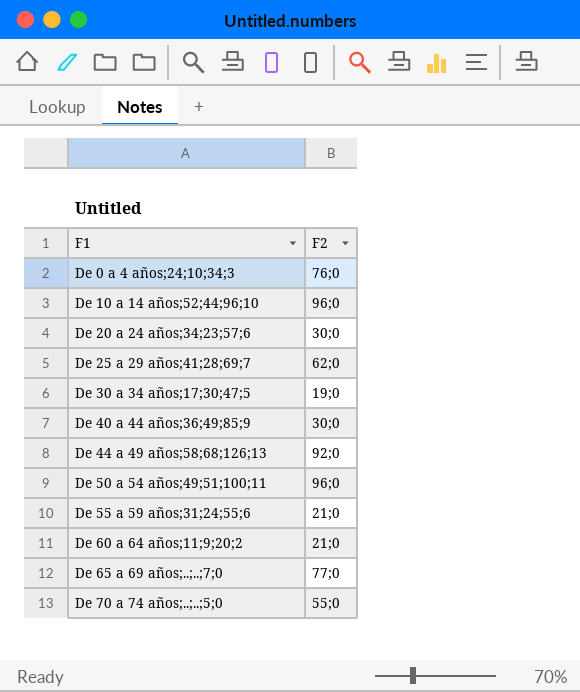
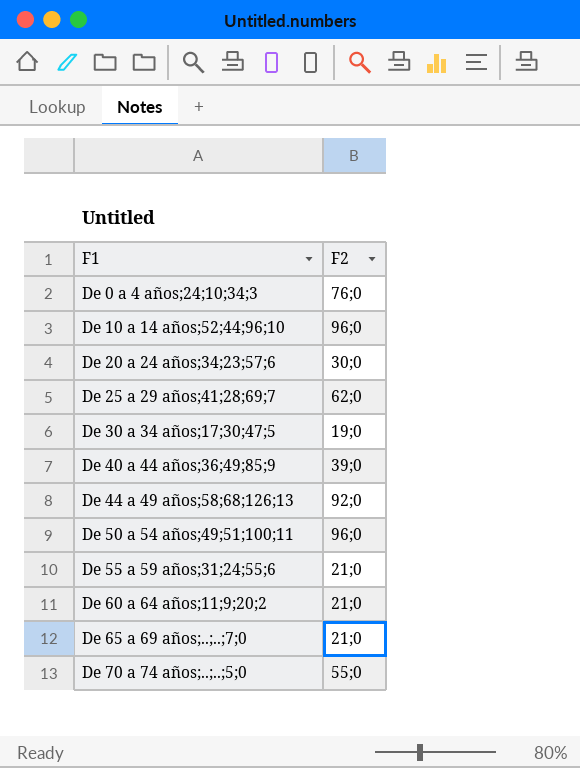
De 40 a 44 años;36;49;85;9 | F2: 30;0 -> 39;0
De 65 a 69 años;..;..;7;0 | F2: 77;0 -> 21;0

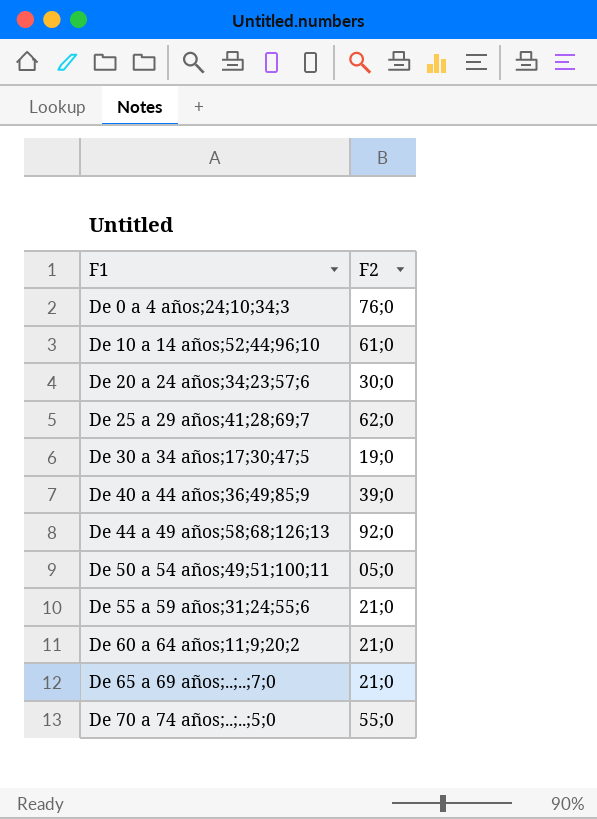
De 10 a 14 años;52;44;96;10 | F2: 96;0 -> 61;0
De 50 a 54 años;49;51;100;11 | F2: 96;0 -> 05;0

